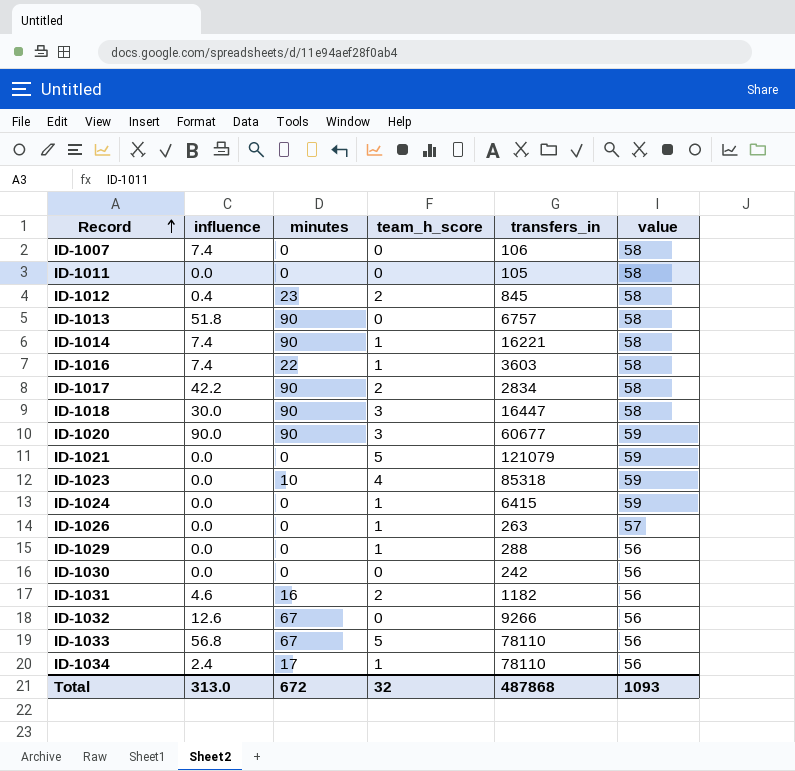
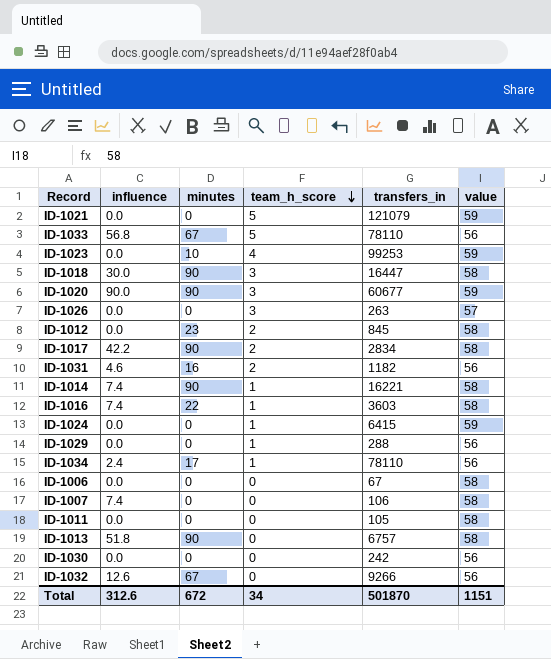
row order: Record ascending -> team_h_score descending
ID-1023 | transfers_in: 85318 -> 99253
ID-1026 | team_h_score: 1 -> 3
ID-1012 | influence: 0.4 -> 0.0
row ID-1006: none -> 0.0 | 0 | 0 | 67 | 58
Total | influence: 313.0 -> 312.6
Total | team_h_score: 32 -> 34
Total | transfers_in: 487868 -> 501870
Total | value: 1093 -> 1151

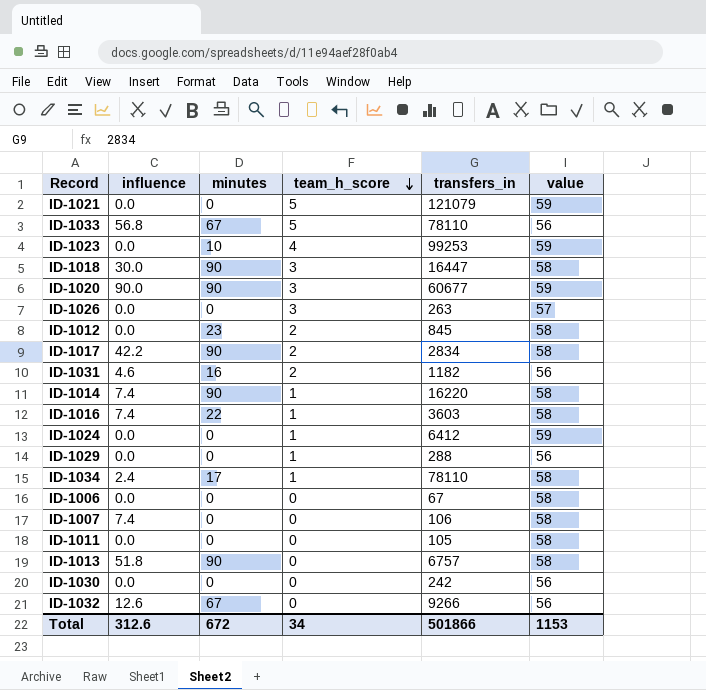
ID-1014 | transfers_in: 16221 -> 16220
ID-1024 | transfers_in: 6415 -> 6412
ID-1034 | value: 56 -> 58
Total | transfers_in: 501870 -> 501866
Total | value: 1151 -> 1153

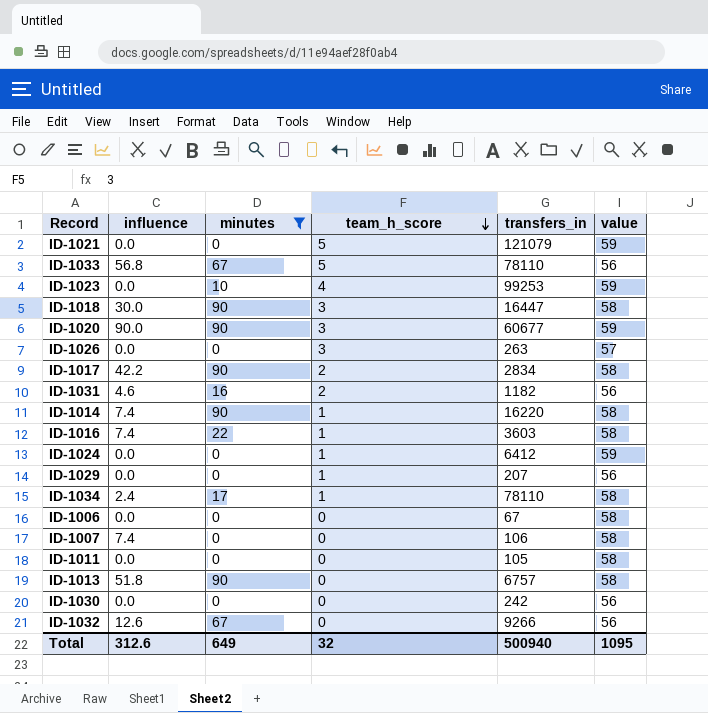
filter: none -> minutes != 23
ID-1029 | transfers_in: 288 -> 207
Total | minutes: 672 -> 649
Total | team_h_score: 34 -> 32
Total | transfers_in: 501866 -> 500940
Total | value: 1153 -> 1095

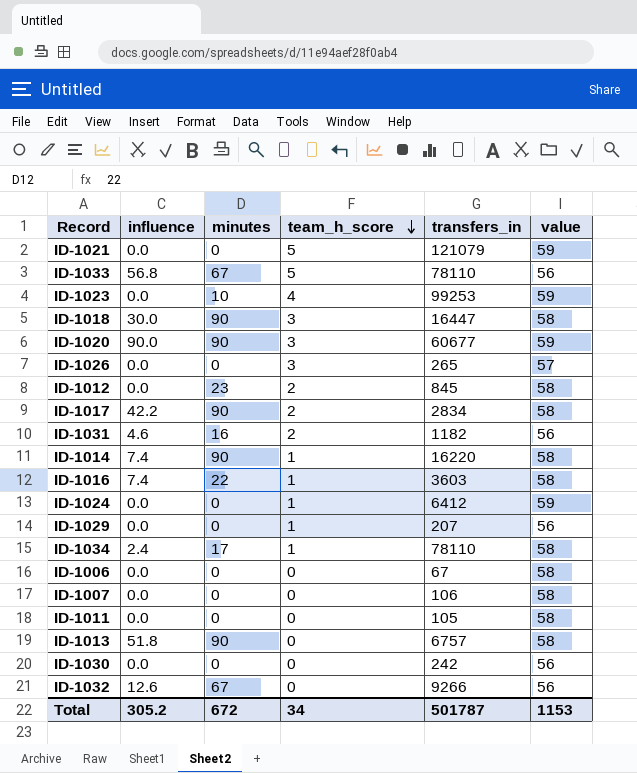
filter: minutes != 23 -> none
ID-1026 | transfers_in: 263 -> 265
ID-1007 | influence: 7.4 -> 0.0
Total | influence: 312.6 -> 305.2
Total | minutes: 649 -> 672
Total | team_h_score: 32 -> 34
Total | transfers_in: 500940 -> 501787
Total | value: 1095 -> 1153

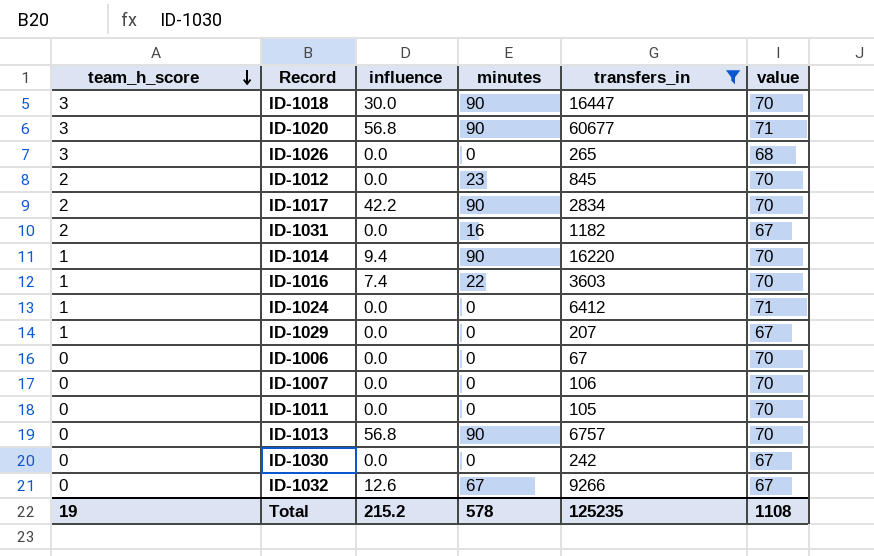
filter: none -> transfers_in <= 60677
column team_h_score | position: 4 -> 1
ID-1018 | value: 58 -> 70
ID-1020 | influence: 90.0 -> 56.8
ID-1020 | value: 59 -> 71
ID-1026 | value: 57 -> 68
ID-1012 | value: 58 -> 70
ID-1017 | value: 58 -> 70
ID-1031 | influence: 4.6 -> 0.0
ID-1031 | value: 56 -> 67
ID-1014 | influence: 7.4 -> 9.4
ID-1014 | value: 58 -> 70
ID-1016 | value: 58 -> 70
ID-1024 | value: 59 -> 71
ID-1029 | value: 56 -> 67
ID-1006 | value: 58 -> 70
ID-1007 | value: 58 -> 70
ID-1011 | value: 58 -> 70
ID-1013 | influence: 51.8 -> 56.8
ID-1013 | value: 58 -> 70
ID-1030 | value: 56 -> 67
ID-1032 | value: 56 -> 67
Total | team_h_score: 34 -> 19
Total | influence: 305.2 -> 215.2
Total | minutes: 672 -> 578
Total | transfers_in: 501787 -> 125235
Total | value: 1153 -> 1108

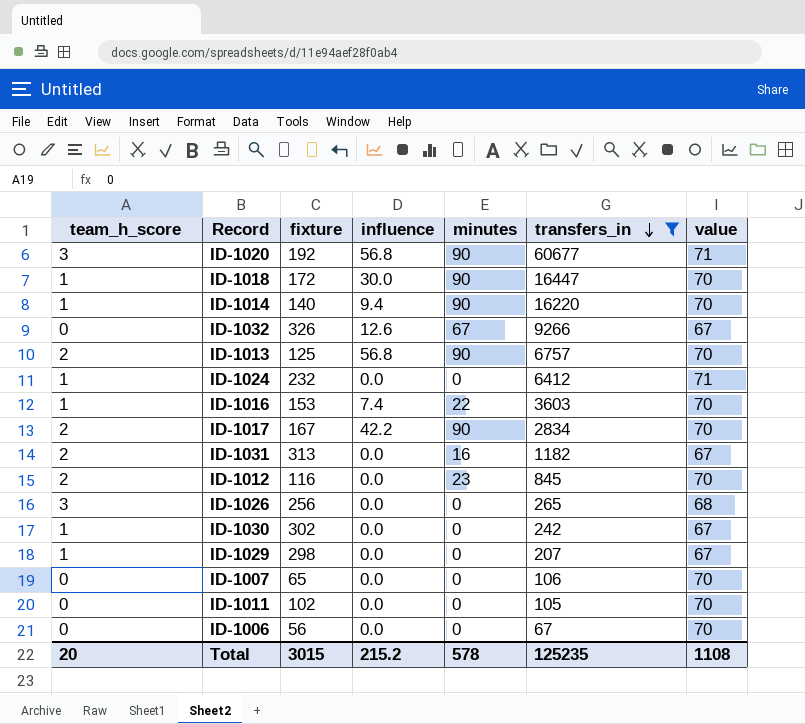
row order: team_h_score descending -> transfers_in descending
column fixture | position: none -> 3
ID-1018 | team_h_score: 3 -> 1
ID-1013 | team_h_score: 0 -> 2
ID-1030 | team_h_score: 0 -> 1
Total | team_h_score: 19 -> 20

